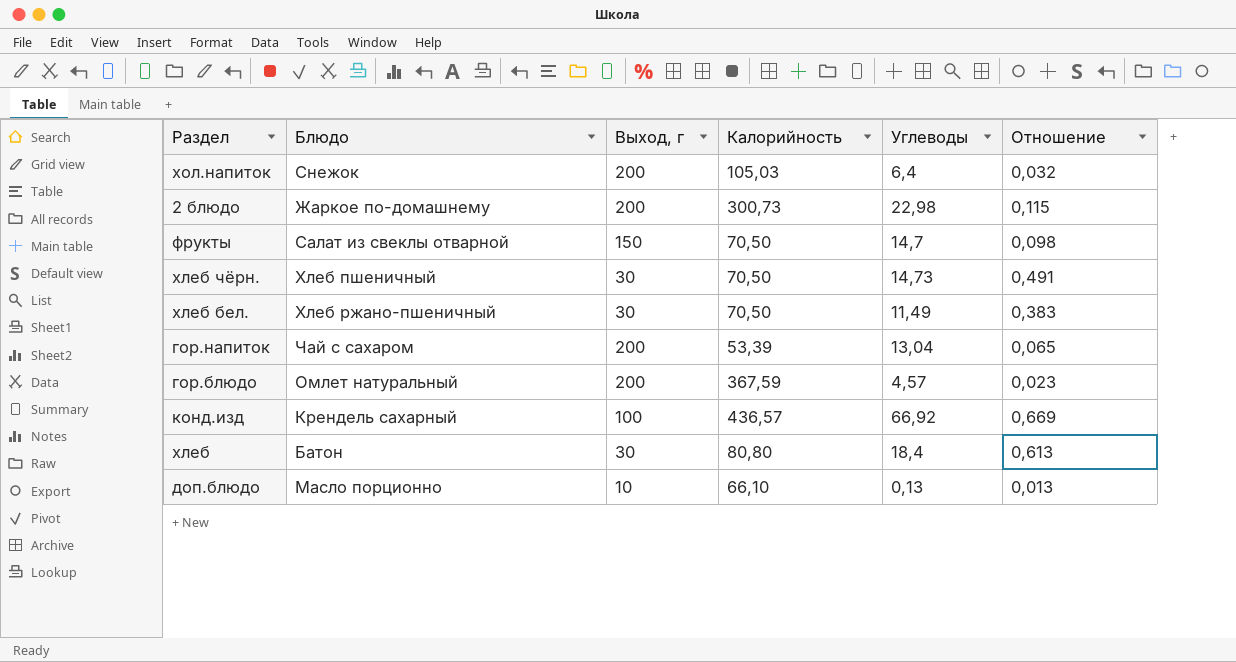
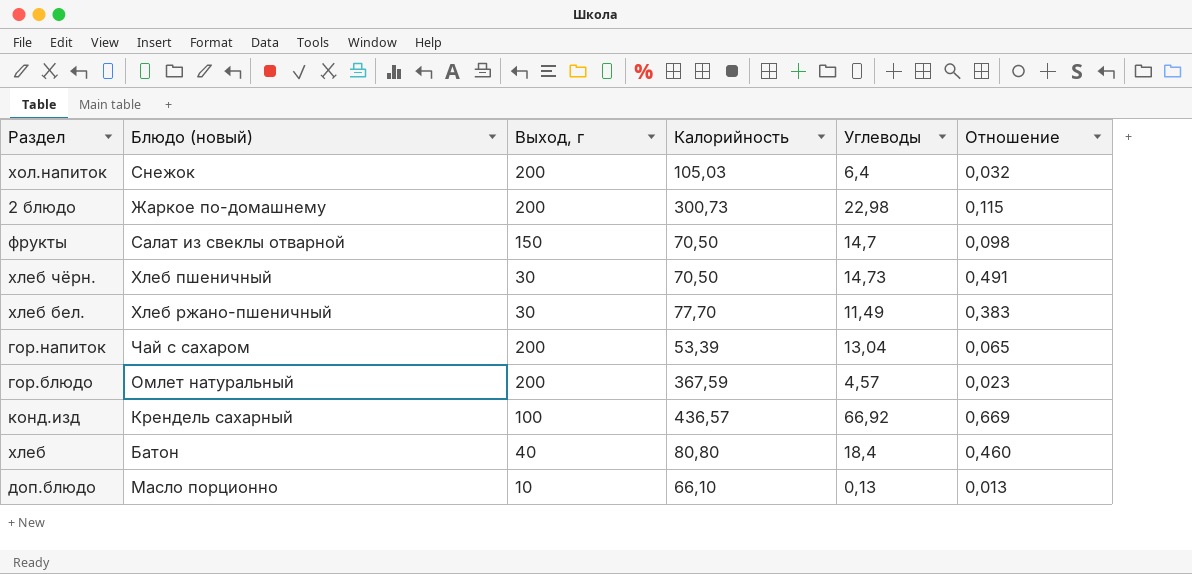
column name: Блюдо -> Блюдо (новый)
хлеб бел. | Калорийность: 70,50 -> 77,70
хлеб | Выход, г: 30 -> 40
хлеб | Отношение: 0,613 -> 0,460

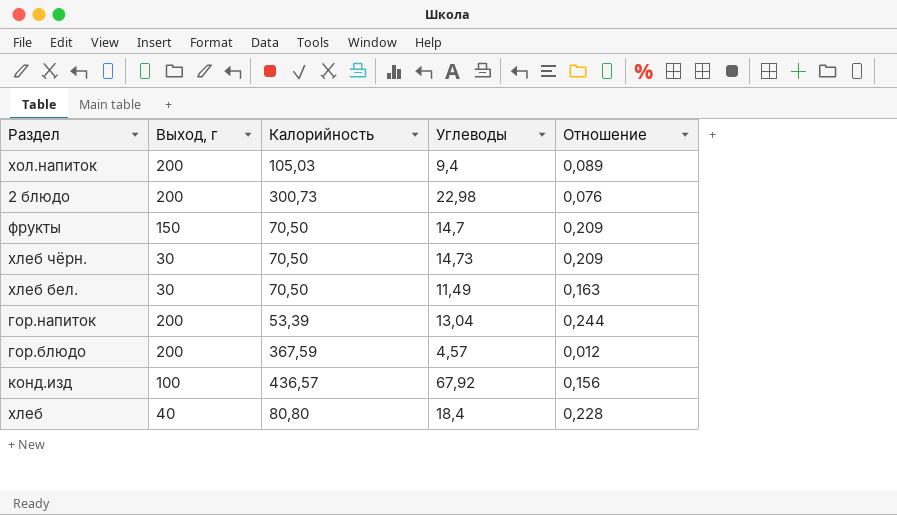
column Блюдо (новый) | position: 2 -> none
column Отношение | formula: [Углеводы] / [Выход, г] -> [Углеводы] / [Калорийность]
row доп.блюдо: Масло порционно | 10 | 66,10 | 0,13 | 0,013 -> none
хол.напиток | Углеводы: 6,4 -> 9,4
хлеб бел. | Калорийность: 77,70 -> 70,50
конд.изд | Углеводы: 66,92 -> 67,92

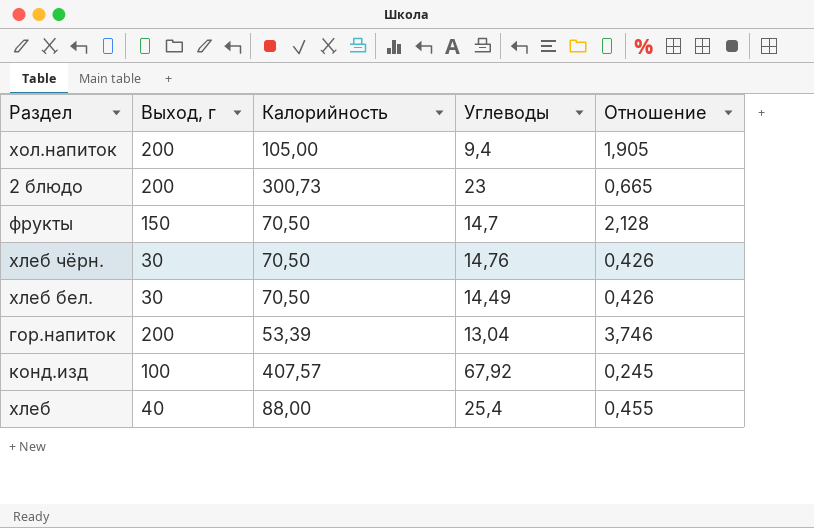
column Отношение | formula: [Углеводы] / [Калорийность] -> [Выход, г] / [Калорийность]
row гор.блюдо: 200 | 367,59 | 4,57 | 0,012 -> none
хол.напиток | Калорийность: 105,03 -> 105,00
2 блюдо | Углеводы: 22,98 -> 23
хлеб чёрн. | Углеводы: 14,73 -> 14,76
хлеб бел. | Углеводы: 11,49 -> 14,49
конд.изд | Калорийность: 436,57 -> 407,57
хлеб | Калорийность: 80,80 -> 88,00
хлеб | Углеводы: 18,4 -> 25,4

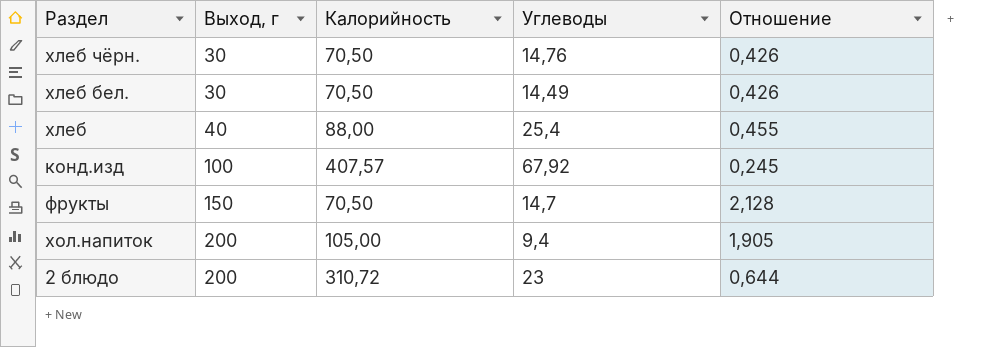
row order: none -> Выход, г ascending
row гор.напиток: 200 | 53,39 | 13,04 | 3,746 -> none
2 блюдо | Калорийность: 300,73 -> 310,72
2 блюдо | Отношение: 0,665 -> 0,644

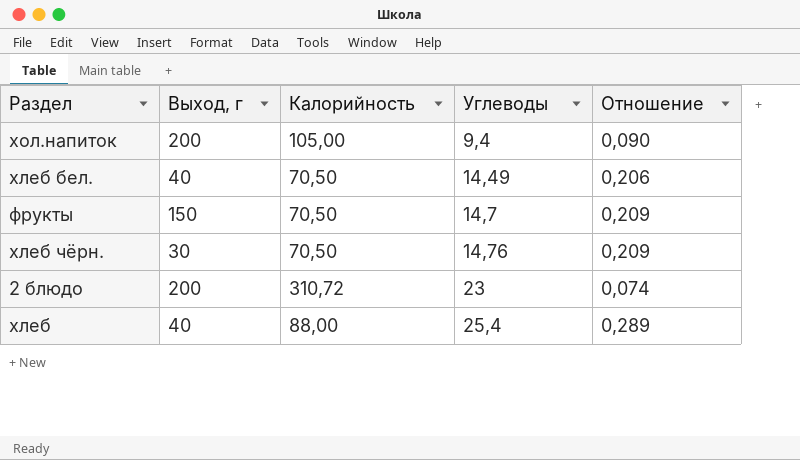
row order: Выход, г ascending -> Углеводы ascending
column Отношение | formula: [Выход, г] / [Калорийность] -> [Углеводы] / [Калорийность]
row конд.изд: 100 | 407,57 | 67,92 | 0,245 -> none
хлеб бел. | Выход, г: 30 -> 40

